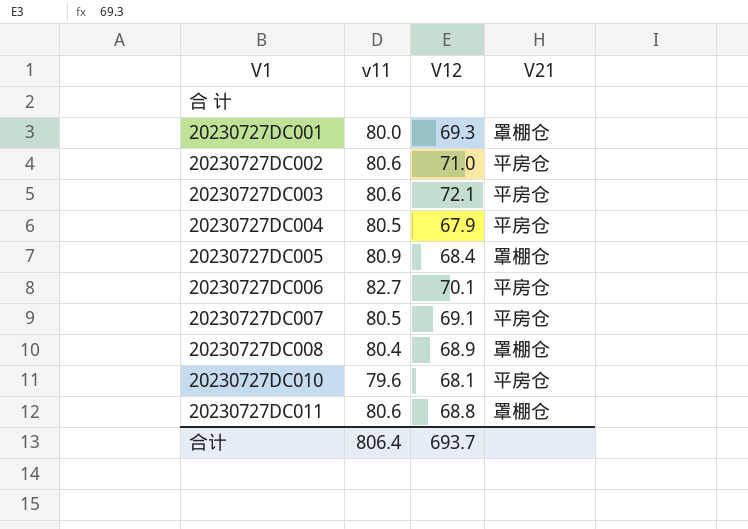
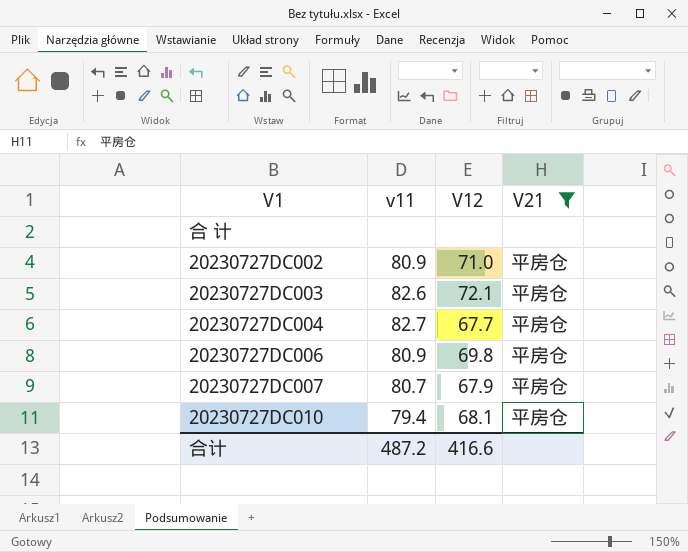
filter: none -> V21 != 罩棚仓
20230727DC002 | v11: 80.6 -> 80.9
20230727DC003 | v11: 80.6 -> 82.6
20230727DC004 | v11: 80.5 -> 82.7
20230727DC004 | V12: 67.9 -> 67.7
20230727DC006 | v11: 82.7 -> 80.9
20230727DC006 | V12: 70.1 -> 69.8
20230727DC007 | v11: 80.5 -> 80.7
20230727DC007 | V12: 69.1 -> 67.9
20230727DC010 | v11: 79.6 -> 79.4
合计 | v11: 806.4 -> 487.2
合计 | V12: 693.7 -> 416.6

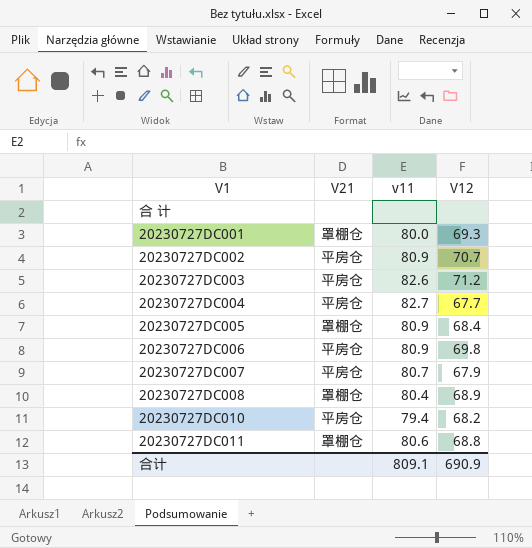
filter: V21 != 罩棚仓 -> none
column V21 | position: 4 -> 2
20230727DC002 | V12: 71.0 -> 70.7
20230727DC003 | V12: 72.1 -> 71.2
20230727DC010 | V12: 68.1 -> 68.2
合计 | v11: 487.2 -> 809.1
合计 | V12: 416.6 -> 690.9

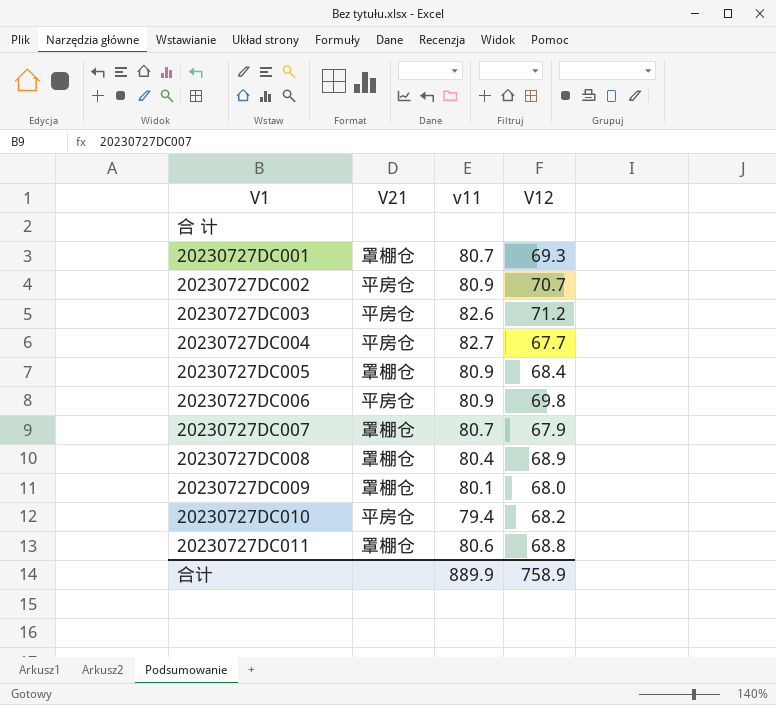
20230727DC001 | v11: 80.0 -> 80.7
20230727DC007 | V21: 平房仓 -> 罩棚仓
row 20230727DC009: none -> 罩棚仓 | 80.1 | 68.0
合计 | v11: 809.1 -> 889.9
合计 | V12: 690.9 -> 758.9

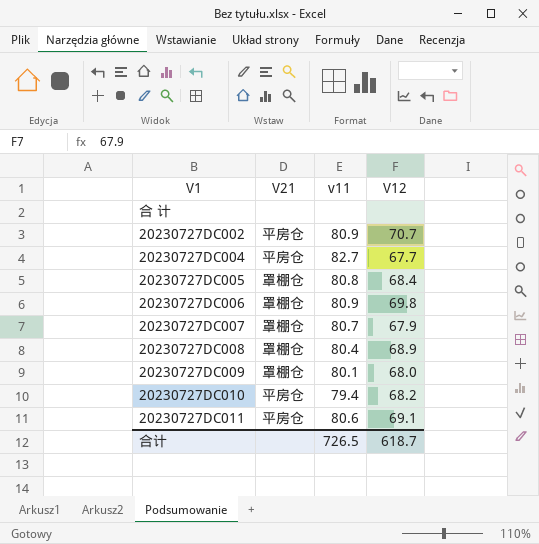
row 20230727DC001: 罩棚仓 | 80.7 | 69.3 -> none
row 20230727DC003: 平房仓 | 82.6 | 71.2 -> none
20230727DC005 | v11: 80.9 -> 80.8
20230727DC006 | V21: 平房仓 -> 罩棚仓
20230727DC011 | V21: 罩棚仓 -> 平房仓
20230727DC011 | V12: 68.8 -> 69.1
合计 | v11: 889.9 -> 726.5
合计 | V12: 758.9 -> 618.7

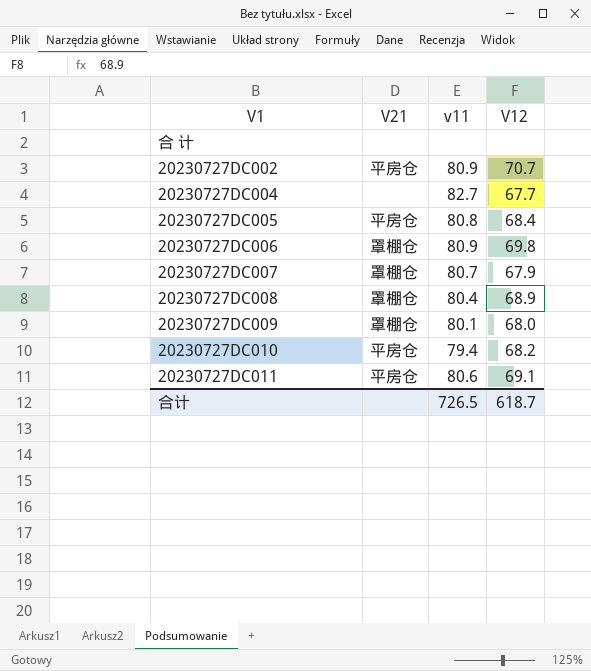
20230727DC004 | V21: 平房仓 -> none
20230727DC005 | V21: 罩棚仓 -> 平房仓

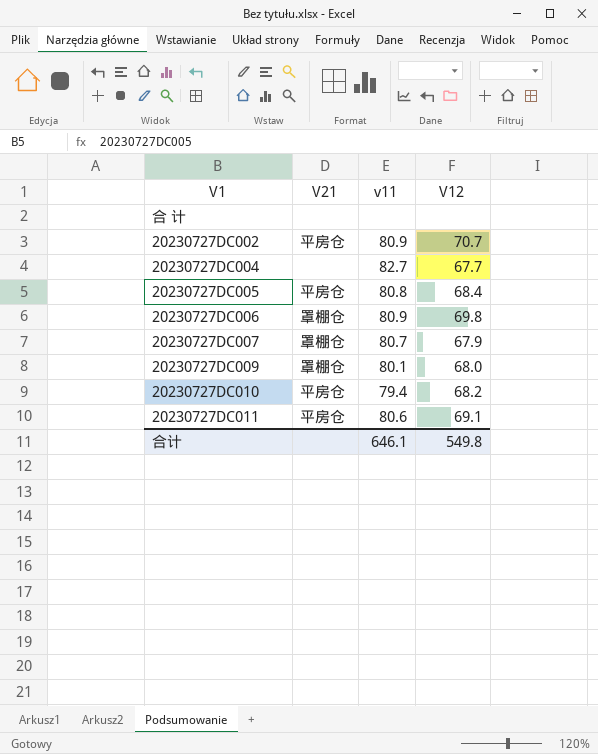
row 20230727DC008: 罩棚仓 | 80.4 | 68.9 -> none
合计 | v11: 726.5 -> 646.1
合计 | V12: 618.7 -> 549.8

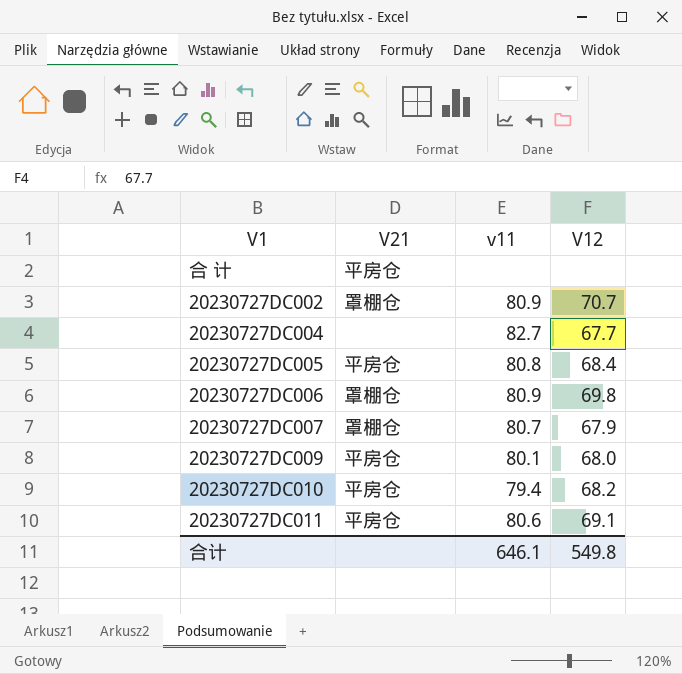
合 计 | V21: none -> 平房仓
20230727DC002 | V21: 平房仓 -> 罩棚仓
20230727DC009 | V21: 罩棚仓 -> 平房仓

